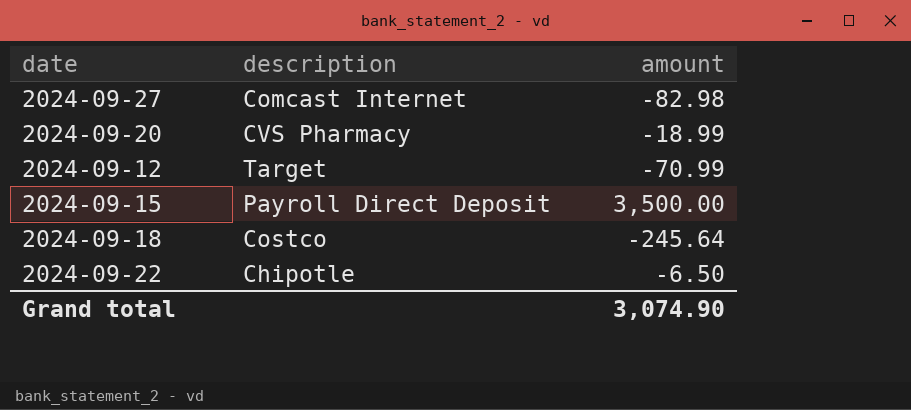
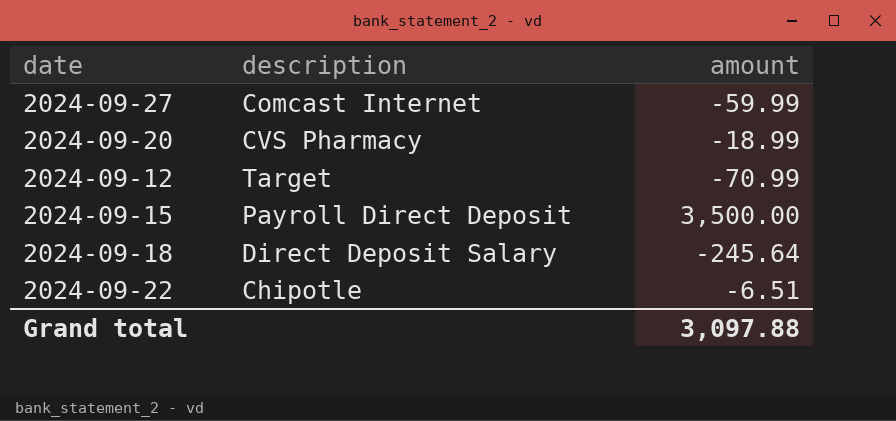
2024-09-27 | amount: -82.98 -> -59.99
2024-09-18 | description: Costco -> Direct Deposit Salary
2024-09-22 | amount: -6.50 -> -6.51
Grand total | amount: 3,074.90 -> 3,097.88

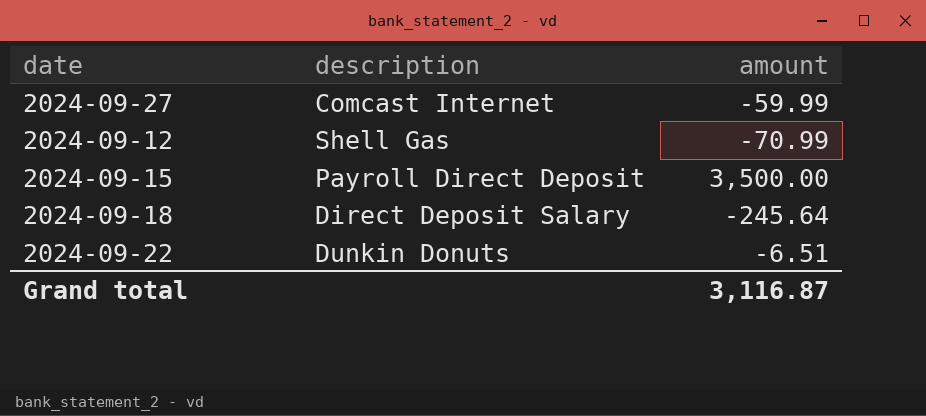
row 2024-09-20: CVS Pharmacy | -18.99 -> none
2024-09-12 | description: Target -> Shell Gas
2024-09-22 | description: Chipotle -> Dunkin Donuts
Grand total | amount: 3,097.88 -> 3,116.87

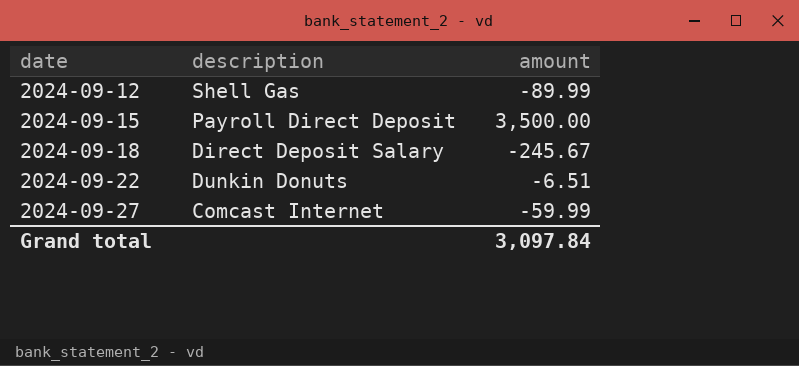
row order: none -> date ascending
2024-09-12 | amount: -70.99 -> -89.99
2024-09-18 | amount: -245.64 -> -245.67
Grand total | amount: 3,116.87 -> 3,097.84

